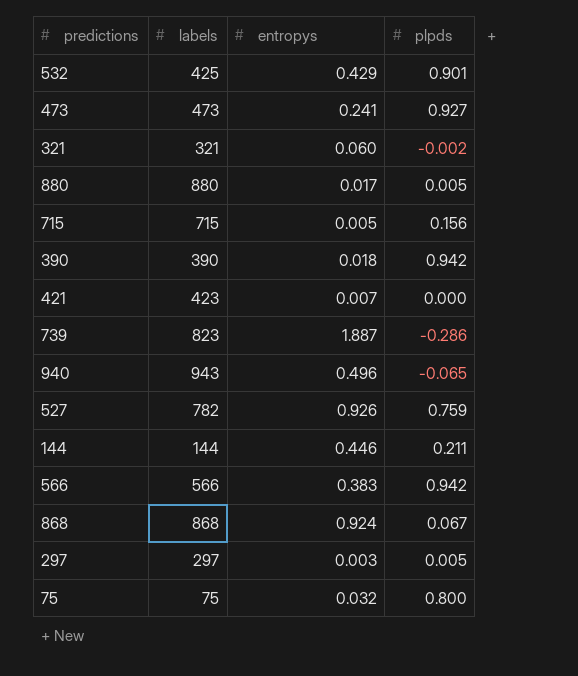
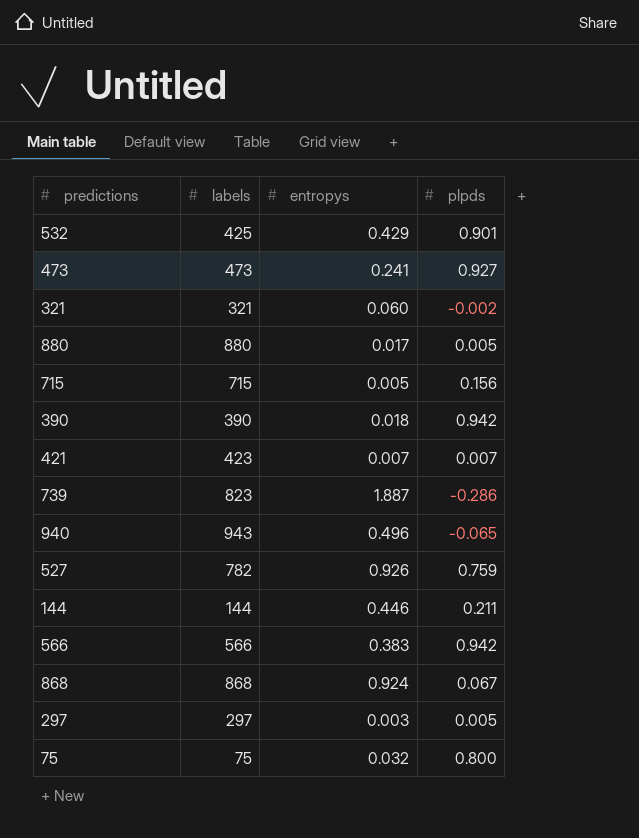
421 | plpds: 0.000 -> 0.007

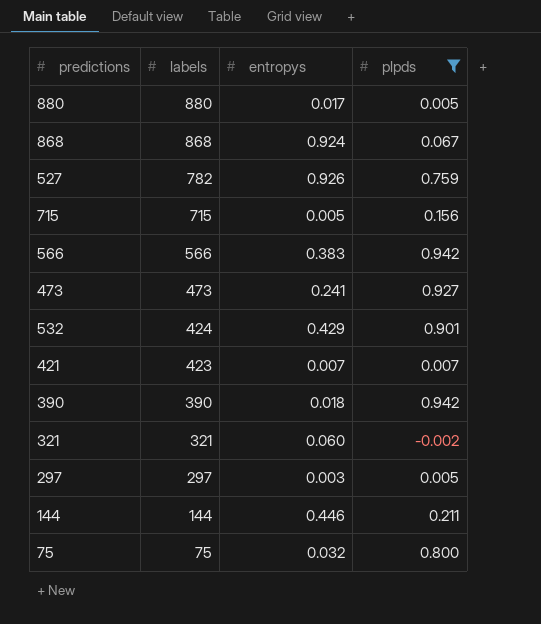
filter: none -> plpds >= -0.002
row order: none -> labels descending
532 | labels: 425 -> 424

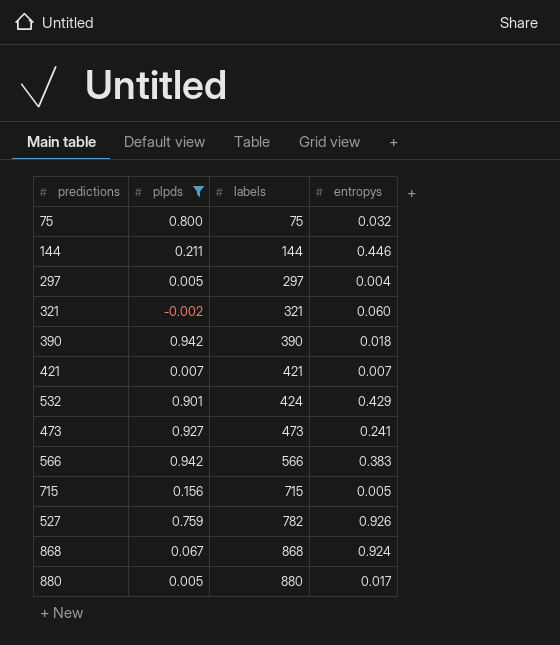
row order: labels descending -> labels ascending
column plpds | position: 4 -> 2
297 | entropys: 0.003 -> 0.004
421 | labels: 423 -> 421

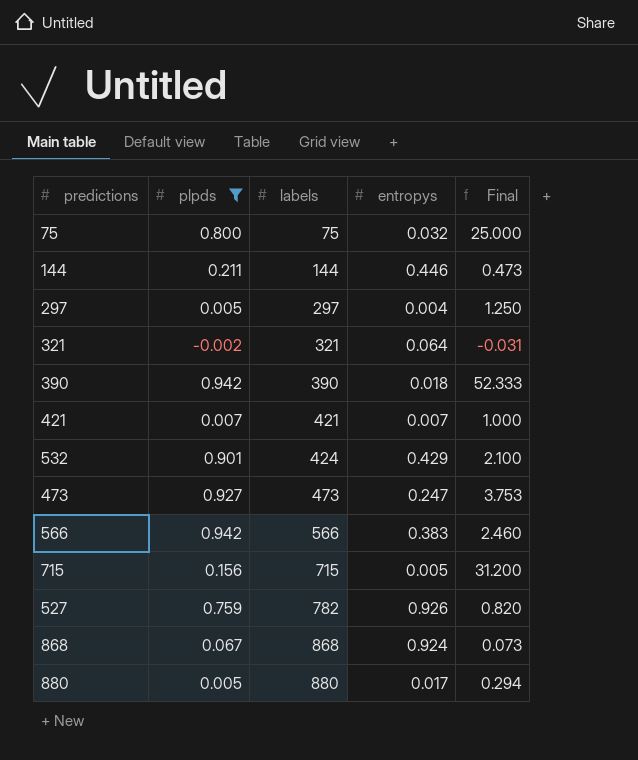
column Final | formula: none -> [plpds] / [entropys]
321 | entropys: 0.060 -> 0.064
473 | entropys: 0.241 -> 0.247

